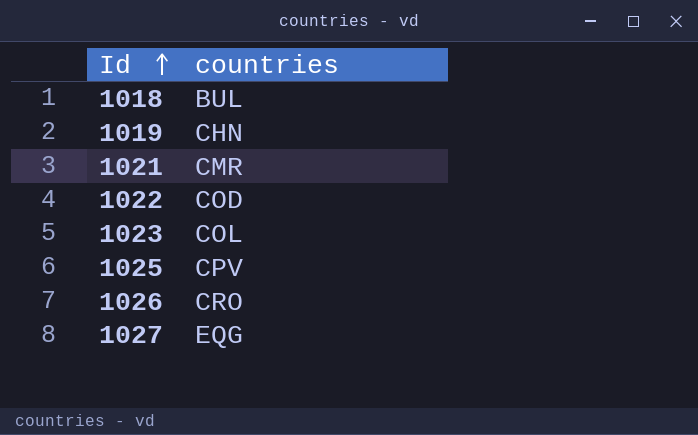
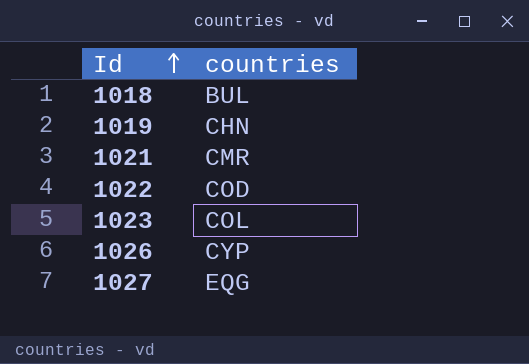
row 1025: CPV -> none
1026 | countries: CRO -> CYP

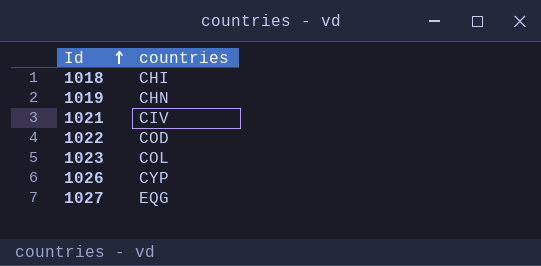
1018 | countries: BUL -> CHI
1021 | countries: CMR -> CIV

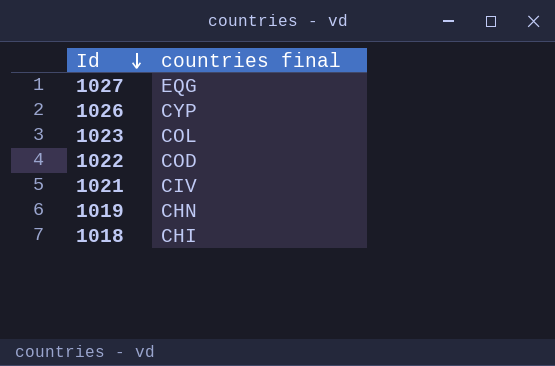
row order: Id ascending -> Id descending
column name: countries -> countries final

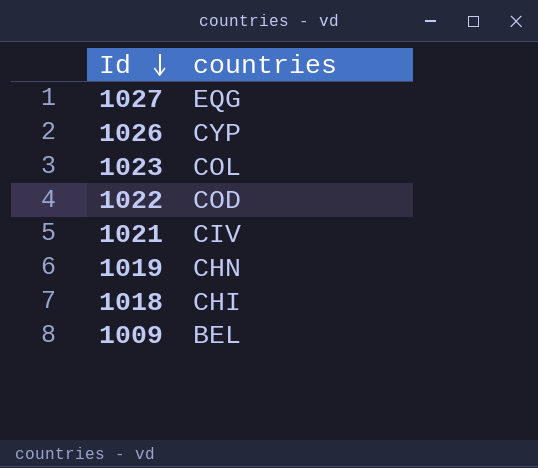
column name: countries final -> countries
row 1009: none -> BEL

